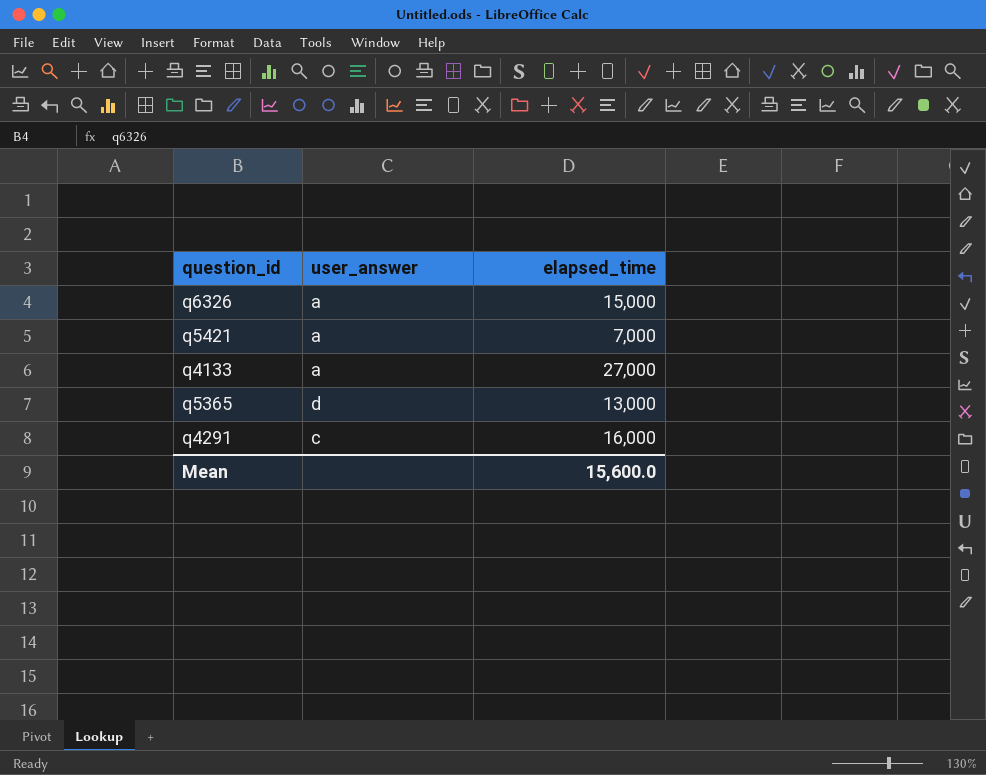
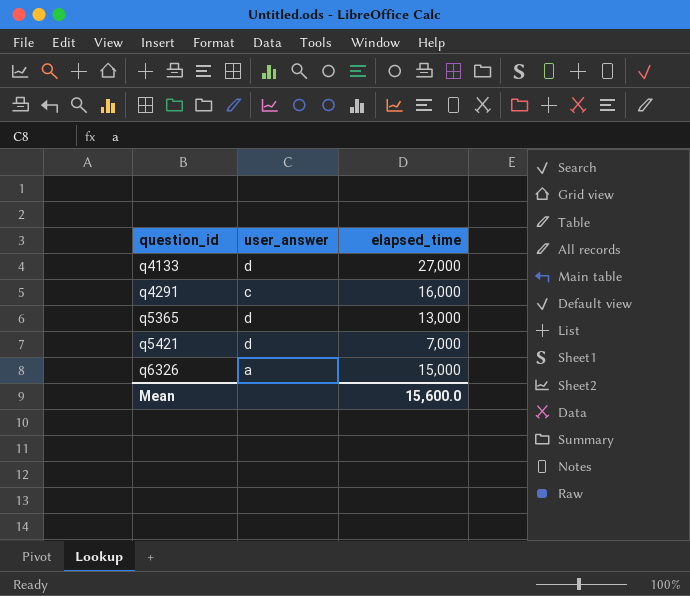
row order: none -> question_id ascending
q4133 | user_answer: a -> d
q5421 | user_answer: a -> d

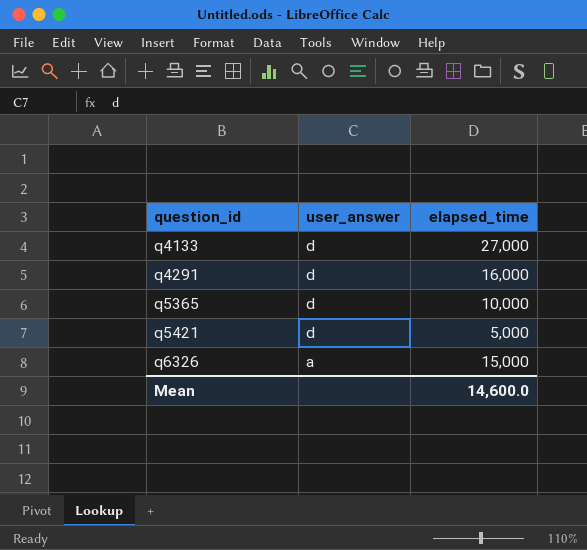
q4291 | user_answer: c -> d
q5365 | elapsed_time: 13,000 -> 10,000
q5421 | elapsed_time: 7,000 -> 5,000
Mean | elapsed_time: 15,600.0 -> 14,600.0

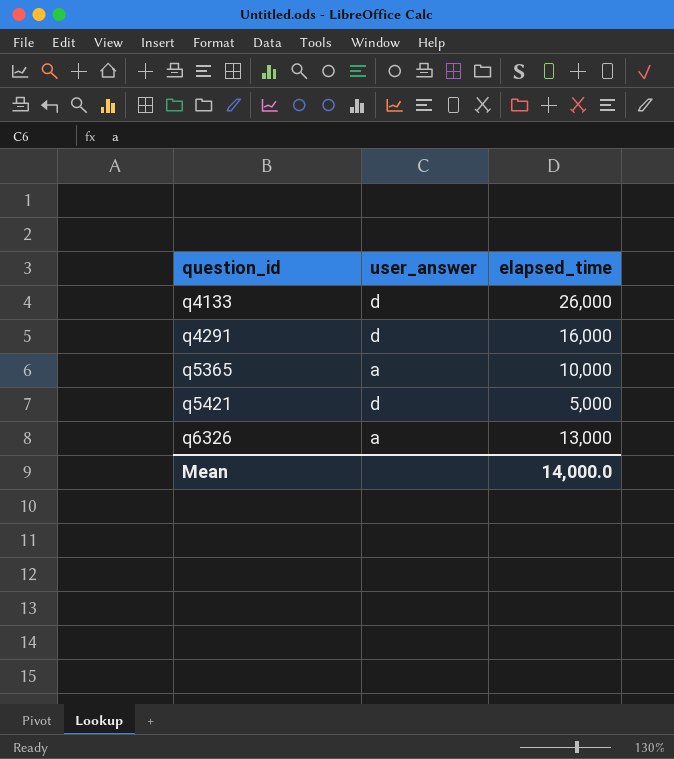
q4133 | elapsed_time: 27,000 -> 26,000
q5365 | user_answer: d -> a
q6326 | elapsed_time: 15,000 -> 13,000
Mean | elapsed_time: 14,600.0 -> 14,000.0

